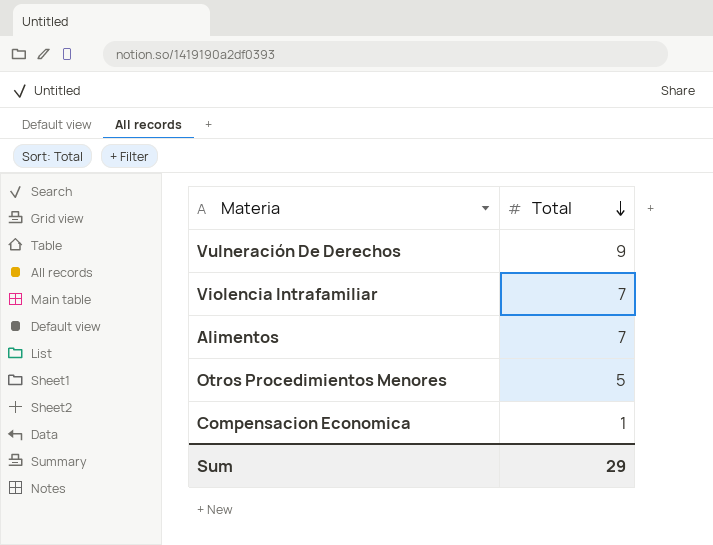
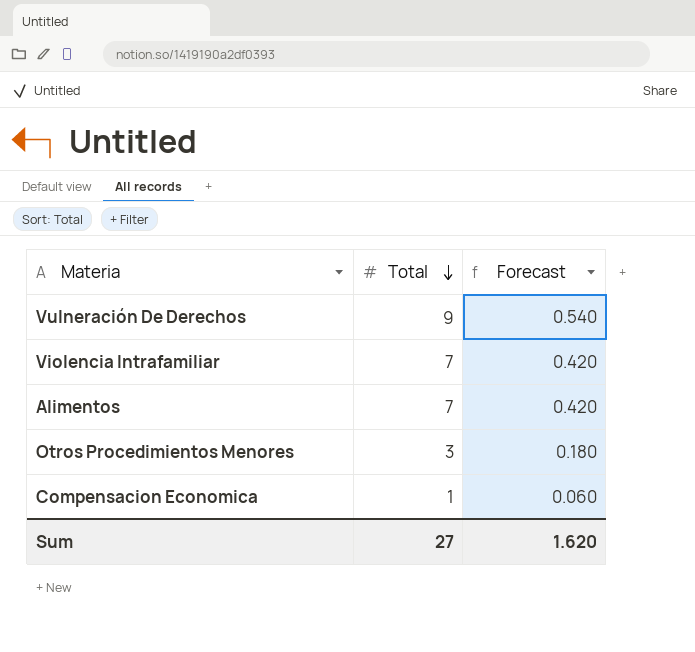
column Forecast | formula: none -> [Total] * 0.06
Otros Procedimientos Menores | Total: 5 -> 3
Sum | Total: 29 -> 27

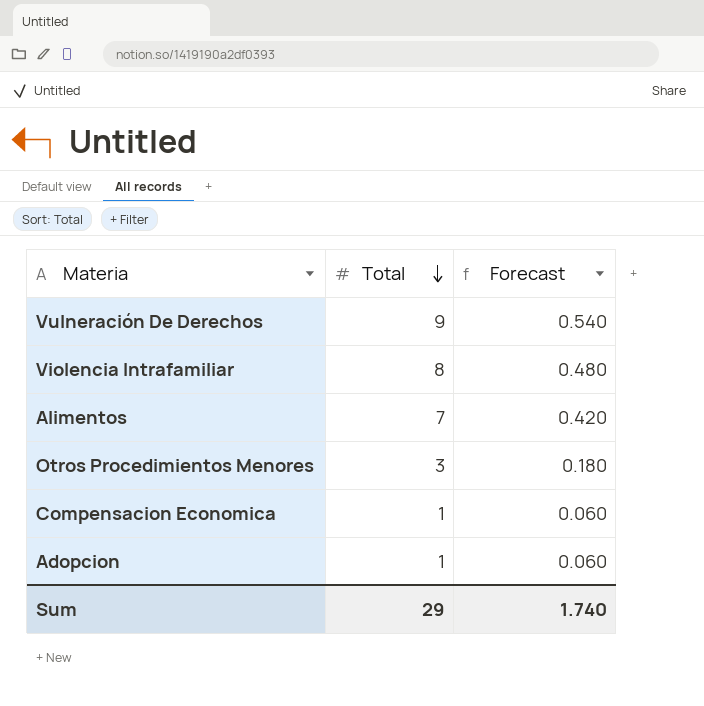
Violencia Intrafamiliar | Total: 7 -> 8
Violencia Intrafamiliar | Forecast: 0.420 -> 0.480
row Adopcion: none -> 1 | 0.060
Sum | Total: 27 -> 29
Sum | Forecast: 1.620 -> 1.740

